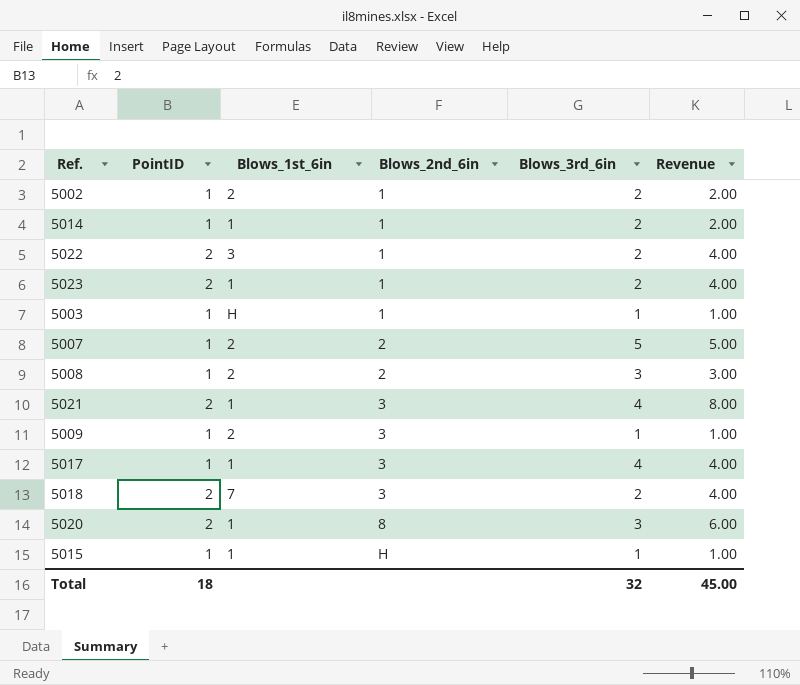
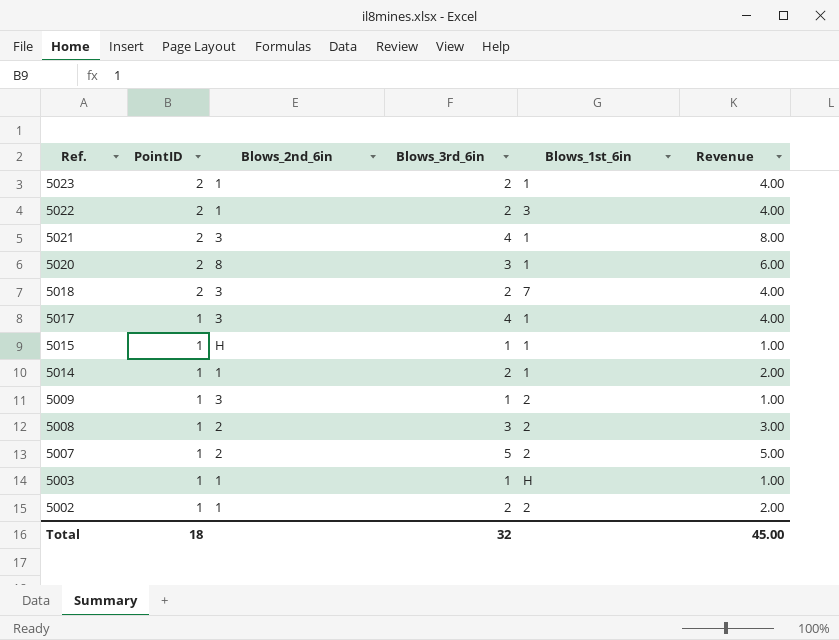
row order: Blows_2nd_6in ascending -> Ref. descending
column Blows_1st_6in | position: 3 -> 5

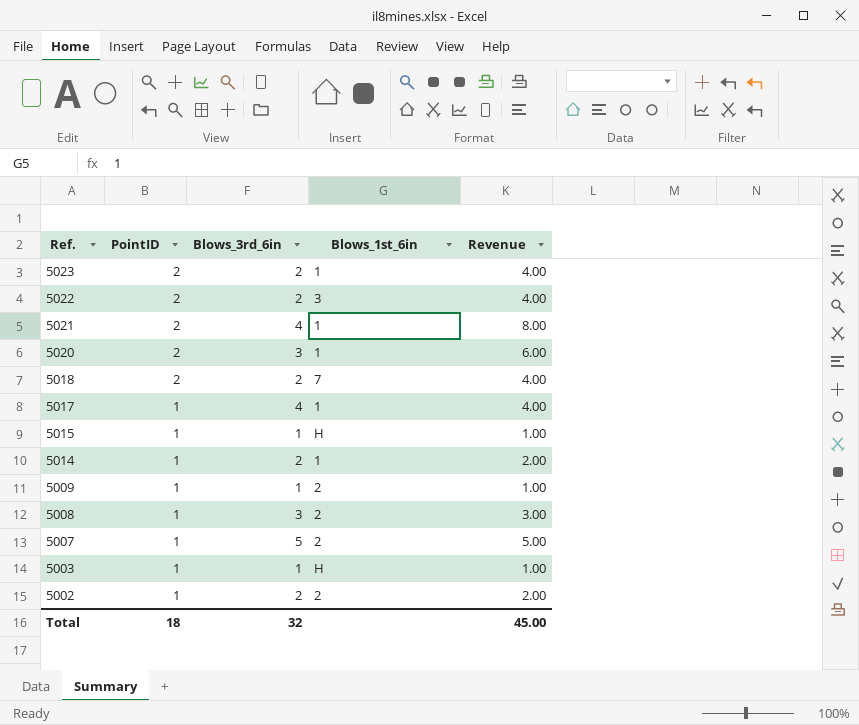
column Blows_2nd_6in | position: 3 -> none
5015 | Blows_1st_6in: 1 -> H

